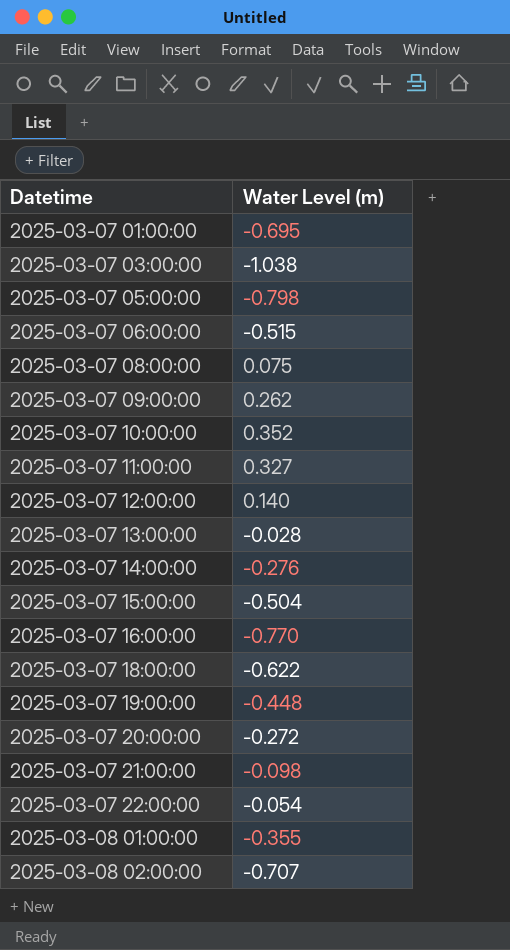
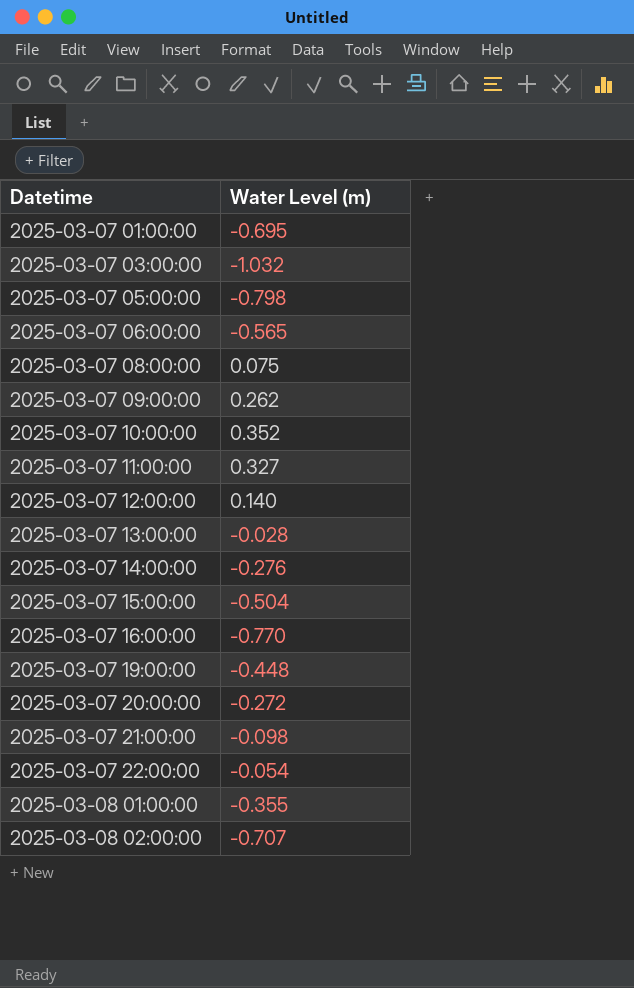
row 2025-03-07 18:00:00: -0.622 -> none
2025-03-07 03:00:00 | Water Level (m): -1.038 -> -1.032
2025-03-07 06:00:00 | Water Level (m): -0.515 -> -0.565

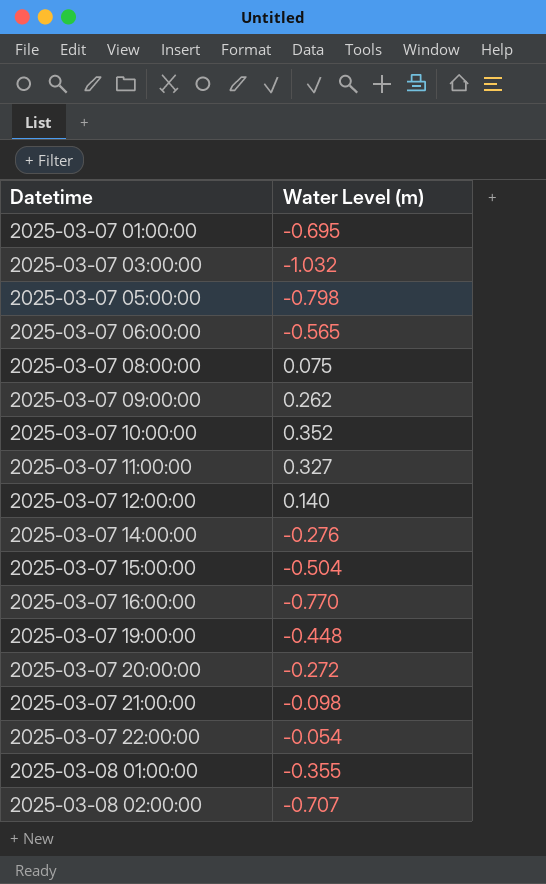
row 2025-03-07 13:00:00: -0.028 -> none

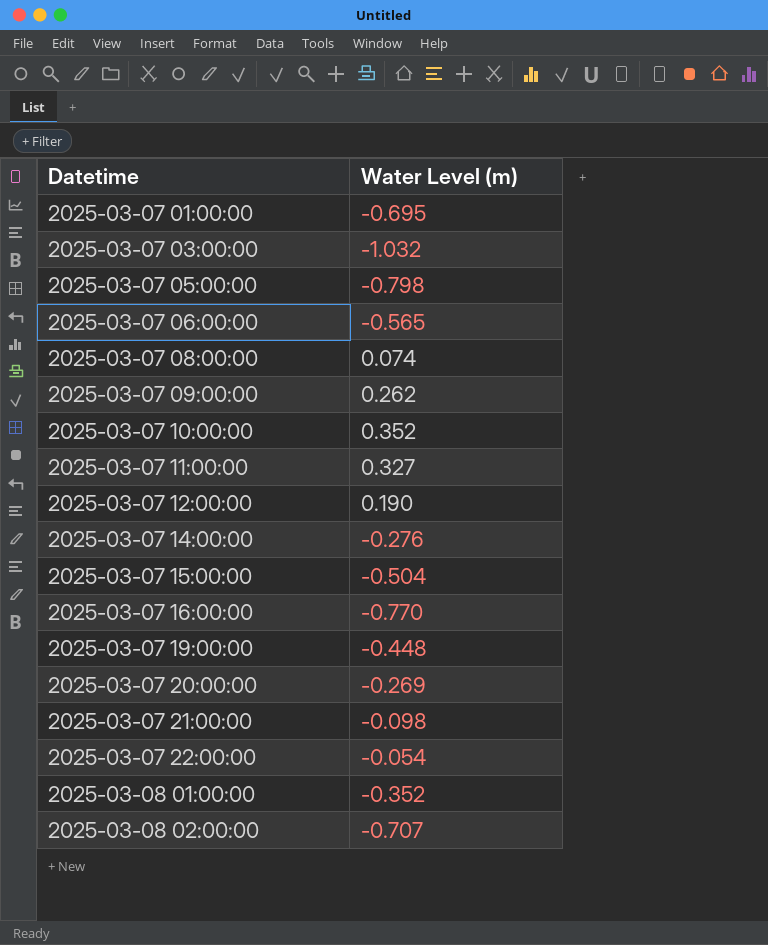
2025-03-07 08:00:00 | Water Level (m): 0.075 -> 0.074
2025-03-07 12:00:00 | Water Level (m): 0.140 -> 0.190
2025-03-07 20:00:00 | Water Level (m): -0.272 -> -0.269
2025-03-08 01:00:00 | Water Level (m): -0.355 -> -0.352

